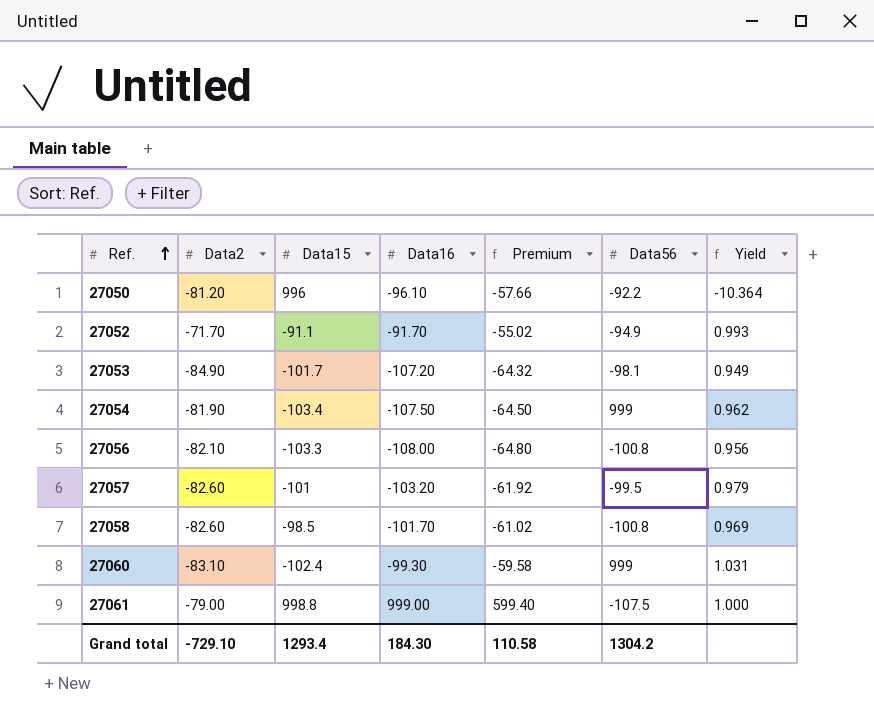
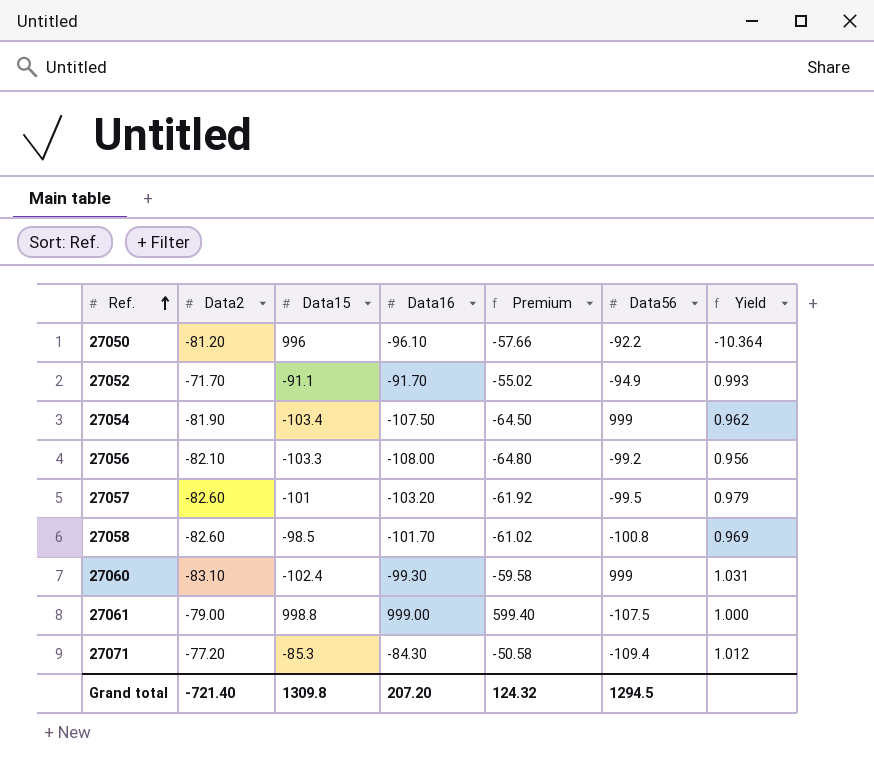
row 27053: -84.90 | -101.7 | -107.20 | -64.32 | -98.1 | 0.949 -> none
27056 | Data56: -100.8 -> -99.2
row 27071: none -> -77.20 | -85.3 | -84.30 | -50.58 | -109.4 | 1.012
Grand total | Data2: -729.10 -> -721.40
Grand total | Data15: 1293.4 -> 1309.8
Grand total | Data16: 184.30 -> 207.20
Grand total | Premium: 110.58 -> 124.32
Grand total | Data56: 1304.2 -> 1294.5

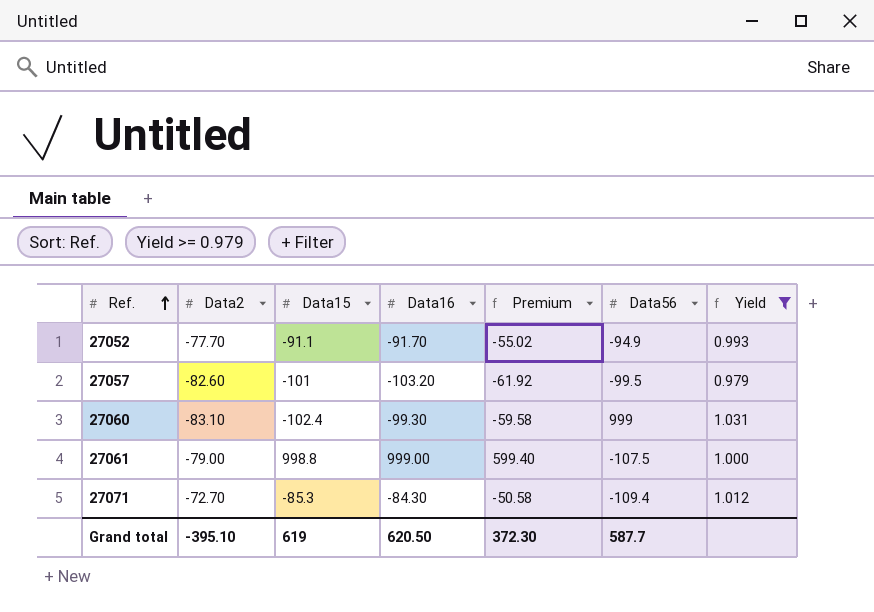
filter: none -> Yield >= 0.979
27052 | Data2: -71.70 -> -77.70
27071 | Data2: -77.20 -> -72.70
Grand total | Data2: -721.40 -> -395.10
Grand total | Data15: 1309.8 -> 619
Grand total | Data16: 207.20 -> 620.50
Grand total | Premium: 124.32 -> 372.30
Grand total | Data56: 1294.5 -> 587.7

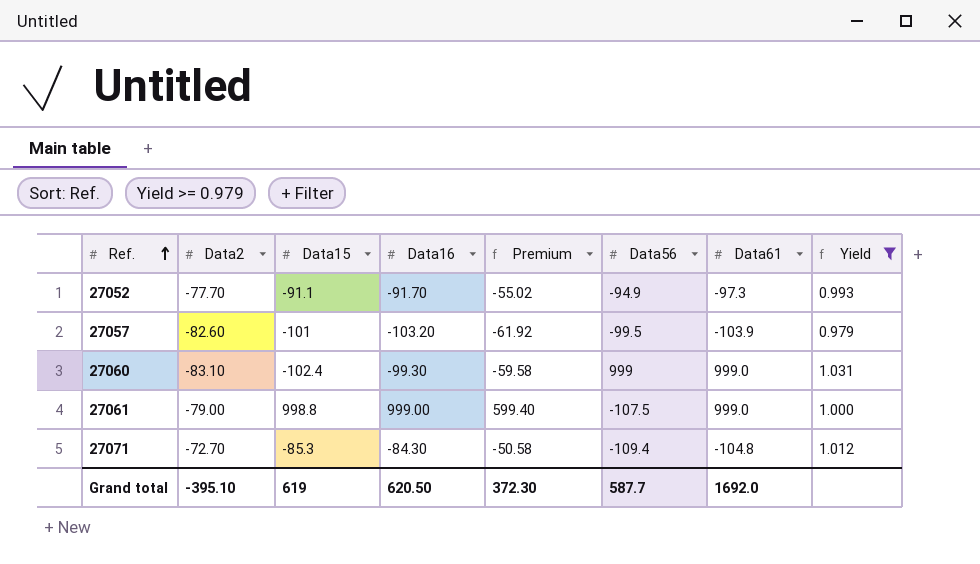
column Data61 | position: none -> 7

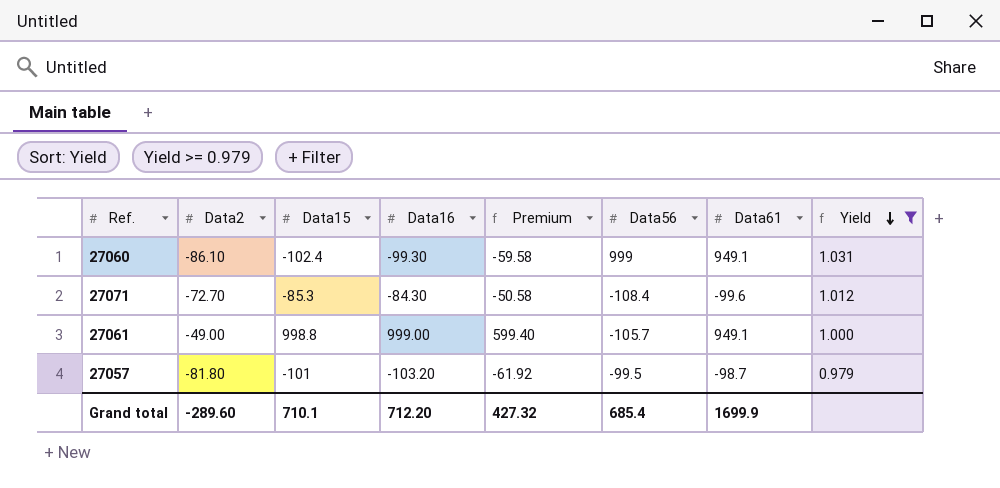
row order: Ref. ascending -> Yield descending
row 27052: -77.70 | -91.1 | -91.70 | -55.02 | -94.9 | -97.3 | 0.993 -> none
27060 | Data2: -83.10 -> -86.10
27060 | Data61: 999.0 -> 949.1
27071 | Data56: -109.4 -> -108.4
27071 | Data61: -104.8 -> -99.6
27061 | Data2: -79.00 -> -49.00
27061 | Data56: -107.5 -> -105.7
27061 | Data61: 999.0 -> 949.1
27057 | Data2: -82.60 -> -81.80
27057 | Data61: -103.9 -> -98.7
Grand total | Data2: -395.10 -> -289.60
Grand total | Data15: 619 -> 710.1
Grand total | Data16: 620.50 -> 712.20
Grand total | Premium: 372.30 -> 427.32
Grand total | Data56: 587.7 -> 685.4
Grand total | Data61: 1692.0 -> 1699.9

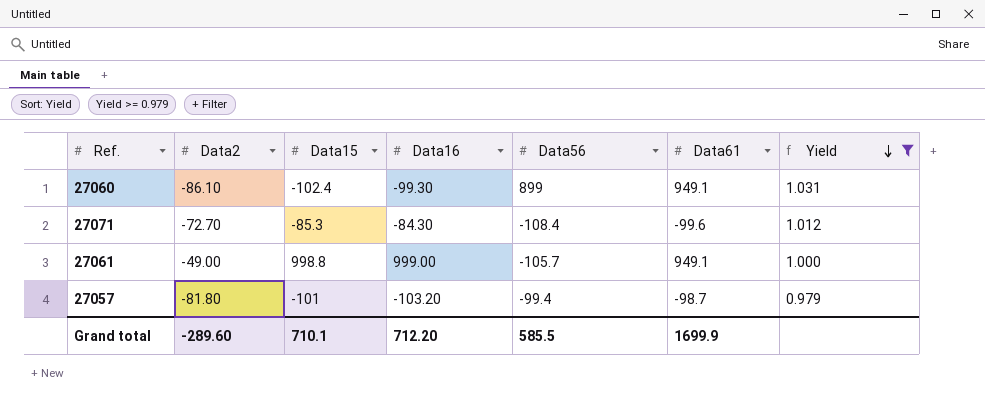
column Premium | formula: [Data16] * 0.6 -> none
27060 | Data56: 999 -> 899
27057 | Data56: -99.5 -> -99.4
Grand total | Data56: 685.4 -> 585.5

